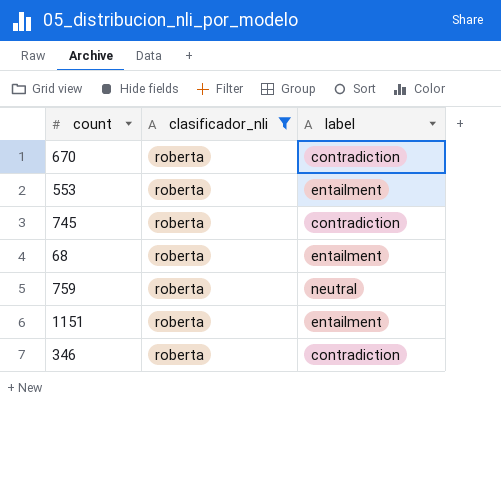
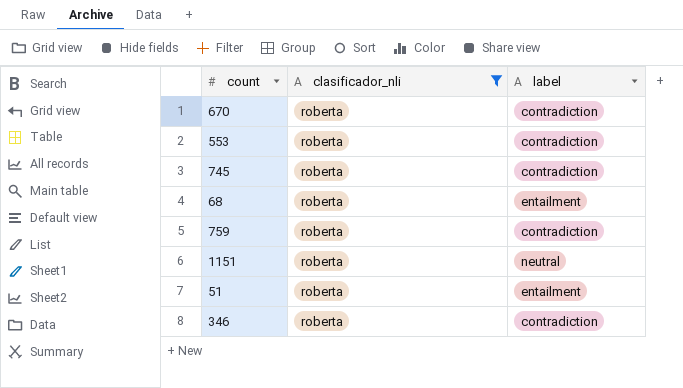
553 | label: entailment -> contradiction
759 | label: neutral -> contradiction
1151 | label: entailment -> neutral
row 51: none -> roberta | entailment

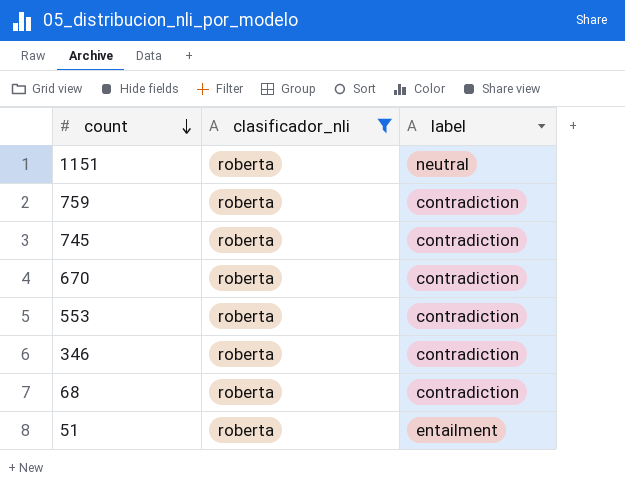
row order: none -> count descending
68 | label: entailment -> contradiction

